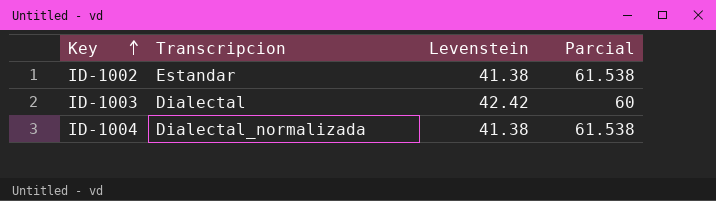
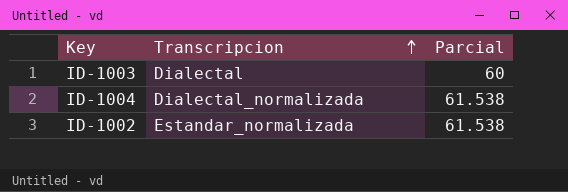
row order: Key ascending -> Transcripcion ascending
column Levenstein | position: 3 -> none
ID-1002 | Transcripcion: Estandar -> Estandar_normalizada

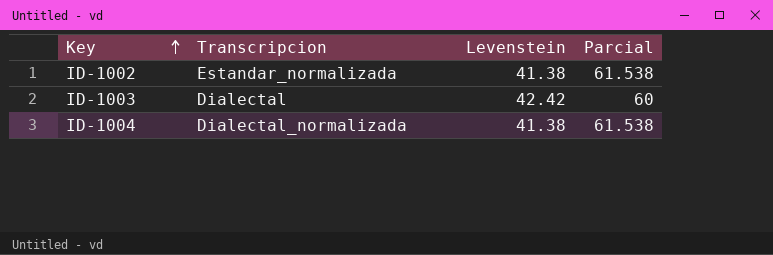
row order: Transcripcion ascending -> Key ascending
column Levenstein | position: none -> 3

